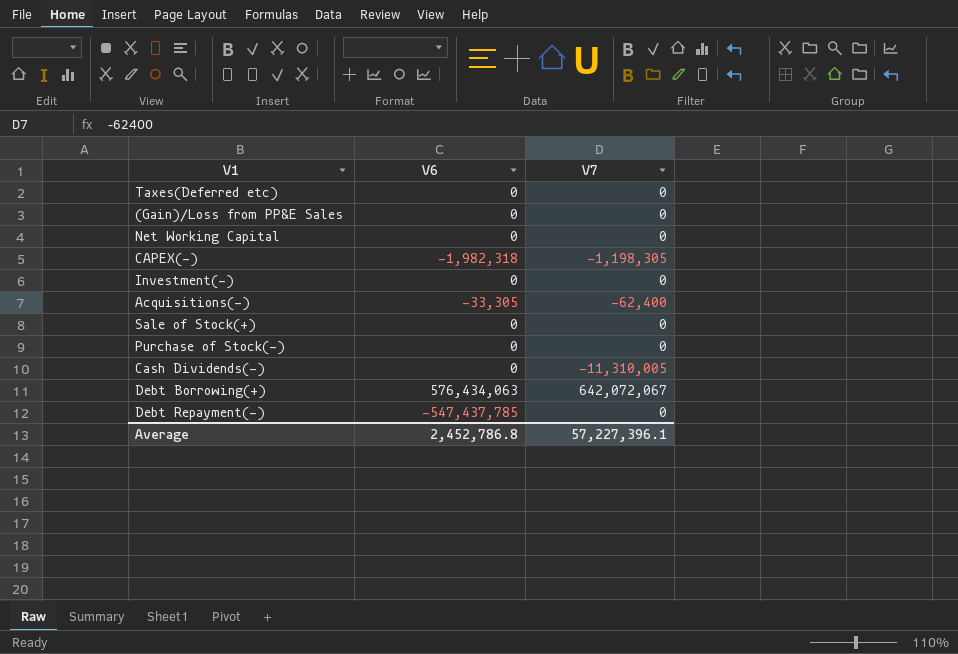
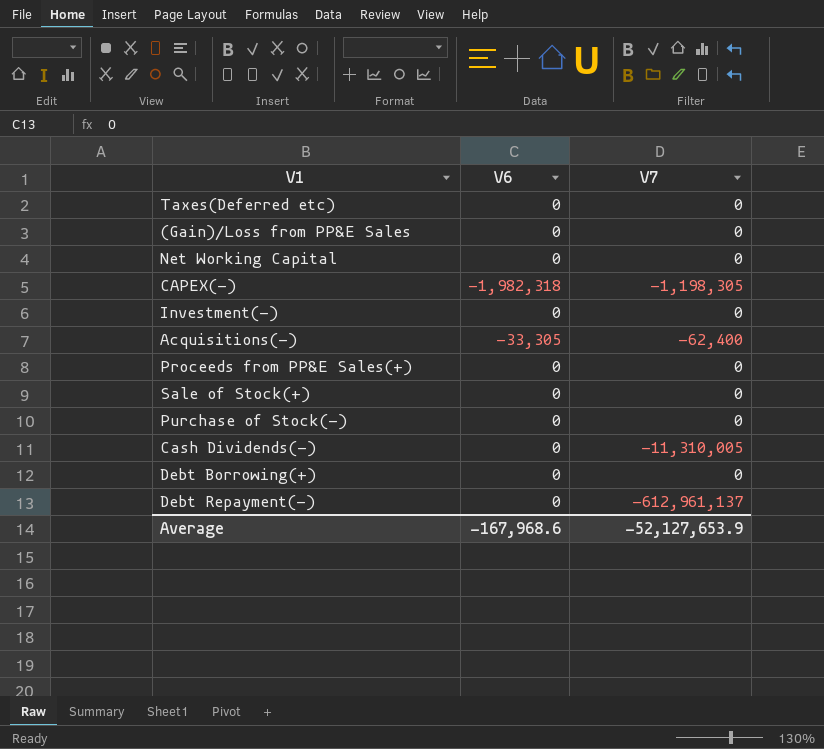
row Proceeds from PP&E Sales(+): none -> 0 | 0
Debt Borrowing(+) | V6: 576,434,063 -> 0
Debt Borrowing(+) | V7: 642,072,067 -> 0
Debt Repayment(-) | V6: -547,437,785 -> 0
Debt Repayment(-) | V7: 0 -> -612,961,137
Average | V6: 2,452,786.8 -> -167,968.6
Average | V7: 57,227,396.1 -> -52,127,653.9

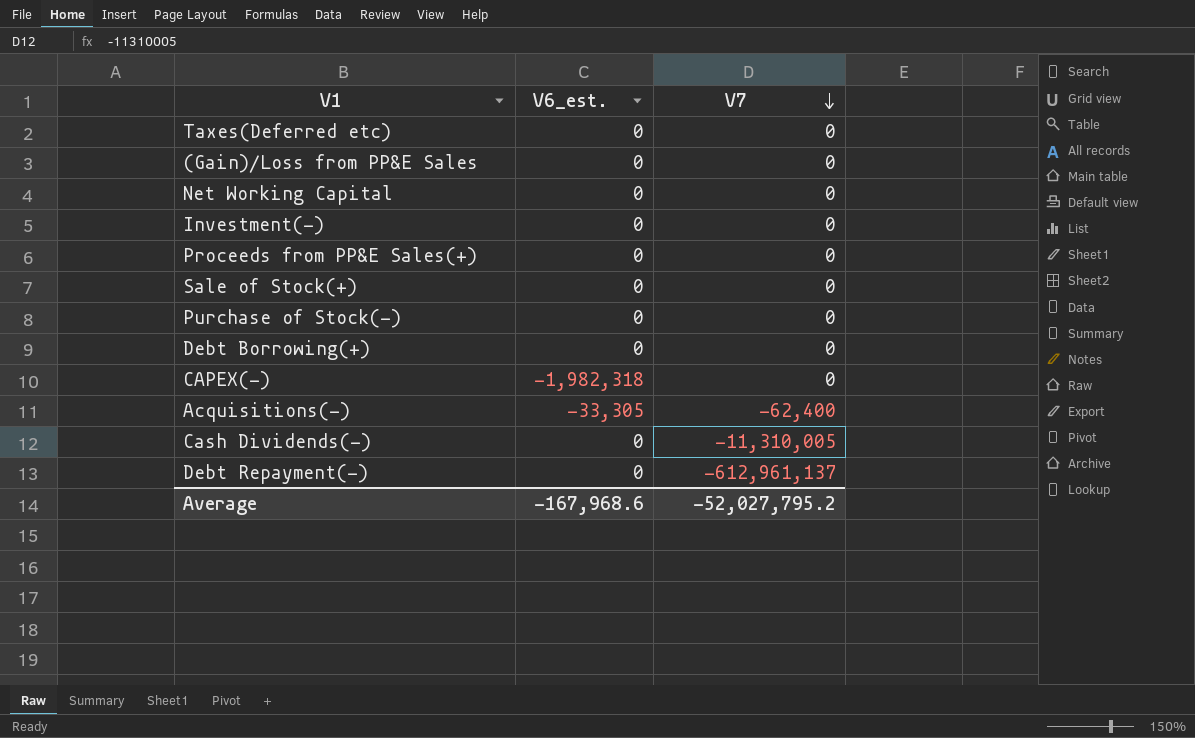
row order: none -> V7 descending
column name: V6 -> V6_est.
CAPEX(-) | V7: -1,198,305 -> 0
Average | V7: -52,127,653.9 -> -52,027,795.2

